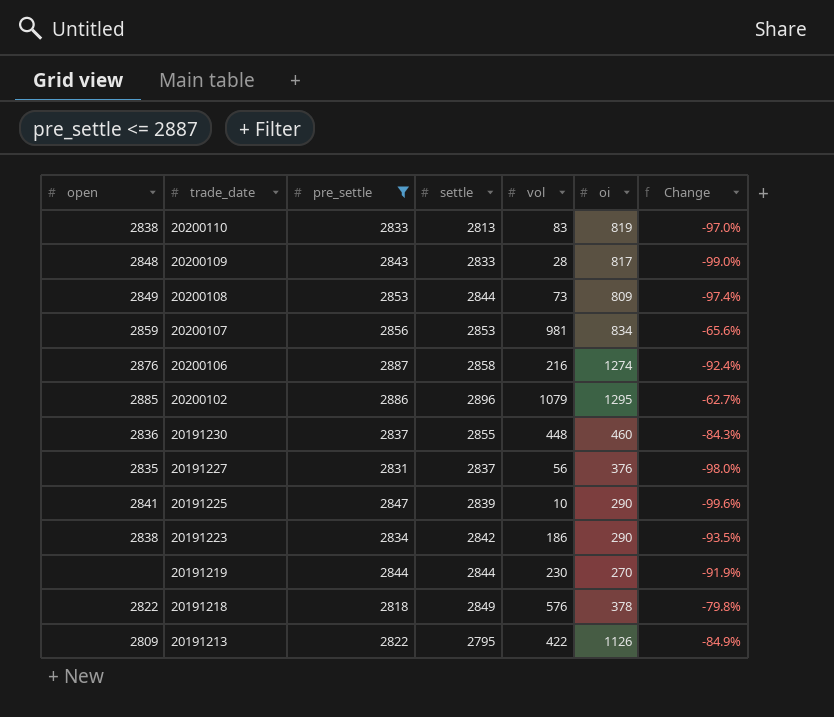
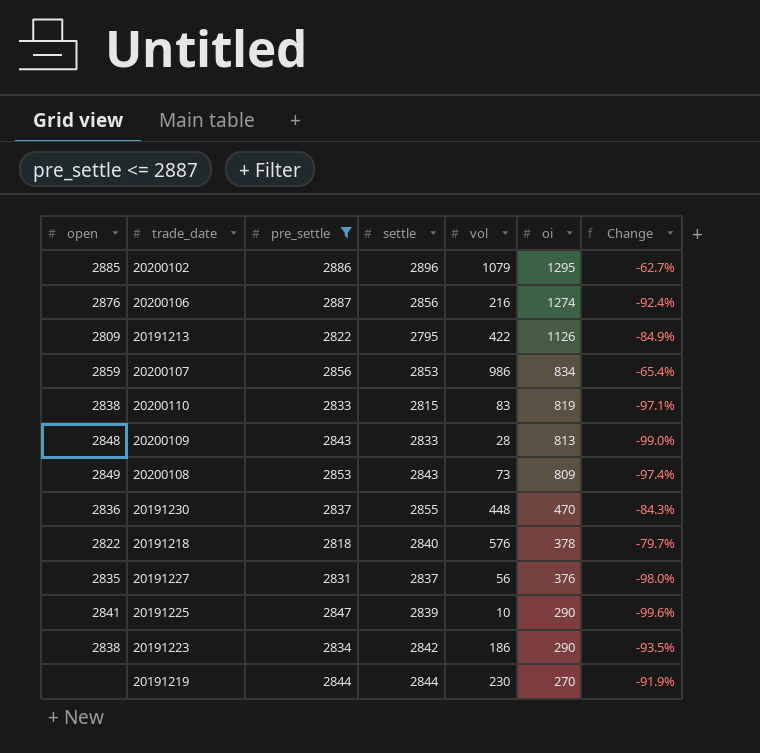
row order: trade_date descending -> oi descending
20200106 | settle: 2858 -> 2856
20200107 | vol: 981 -> 986
20200107 | Change: -65.6% -> -65.4%
20200110 | settle: 2813 -> 2815
20200110 | Change: -97.0% -> -97.1%
20200109 | oi: 817 -> 813
20200108 | settle: 2844 -> 2843
20191230 | oi: 460 -> 470
20191218 | settle: 2849 -> 2840
20191218 | Change: -79.8% -> -79.7%

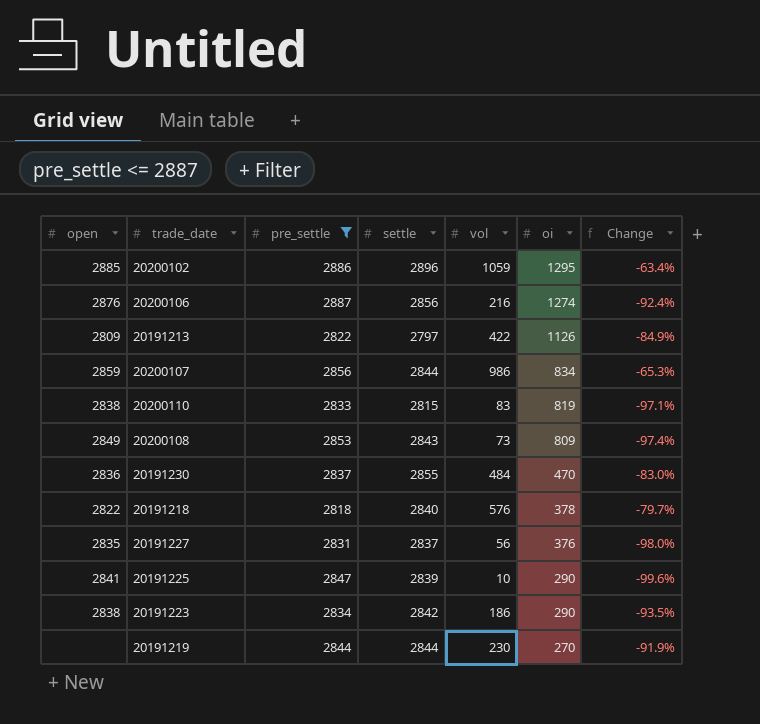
row 20200109: 2848 | 2843 | 2833 | 28 | 813 | -99.0% -> none
20200102 | vol: 1079 -> 1059
20200102 | Change: -62.7% -> -63.4%
20191213 | settle: 2795 -> 2797
20200107 | settle: 2853 -> 2844
20200107 | Change: -65.4% -> -65.3%
20191230 | vol: 448 -> 484
20191230 | Change: -84.3% -> -83.0%

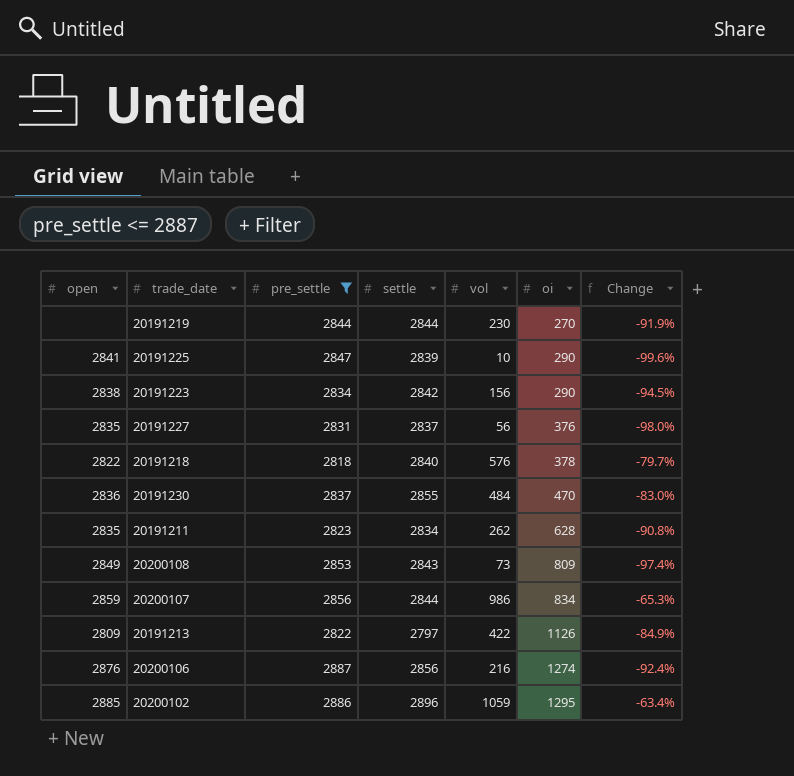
row order: oi descending -> oi ascending
row 20200110: 2838 | 2833 | 2815 | 83 | 819 | -97.1% -> none
20191223 | vol: 186 -> 156
20191223 | Change: -93.5% -> -94.5%
row 20191211: none -> 2835 | 2823 | 2834 | 262 | 628 | -90.8%

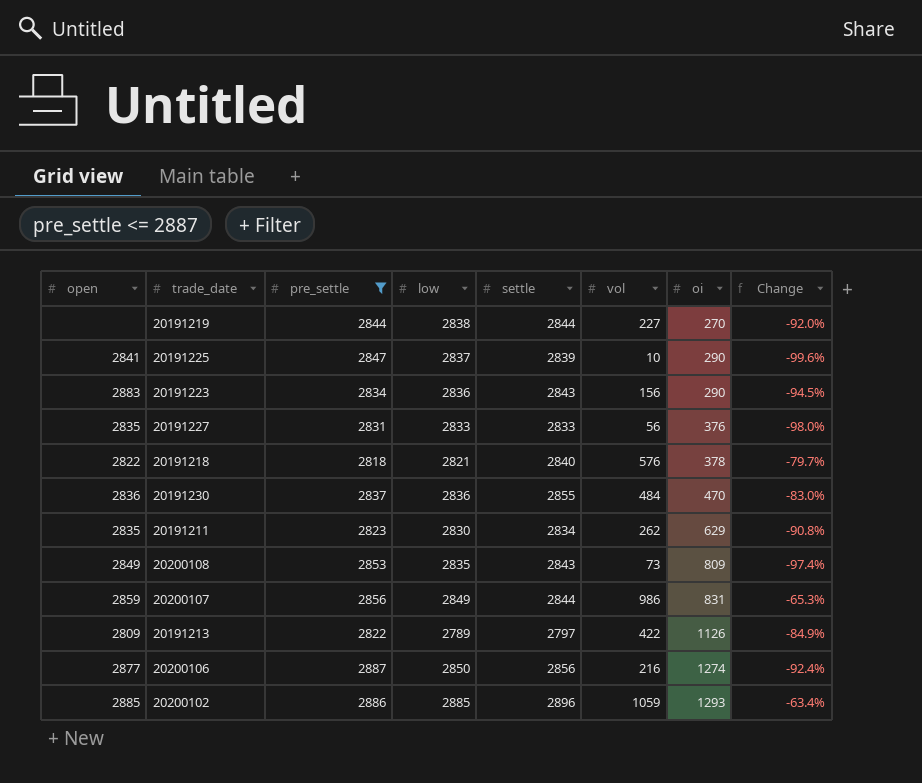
column low | position: none -> 4
20191219 | vol: 230 -> 227
20191219 | Change: -91.9% -> -92.0%
20191223 | open: 2838 -> 2883
20191223 | settle: 2842 -> 2843
20191227 | settle: 2837 -> 2833
20191211 | oi: 628 -> 629
20200107 | oi: 834 -> 831
20200106 | open: 2876 -> 2877
20200102 | oi: 1295 -> 1293

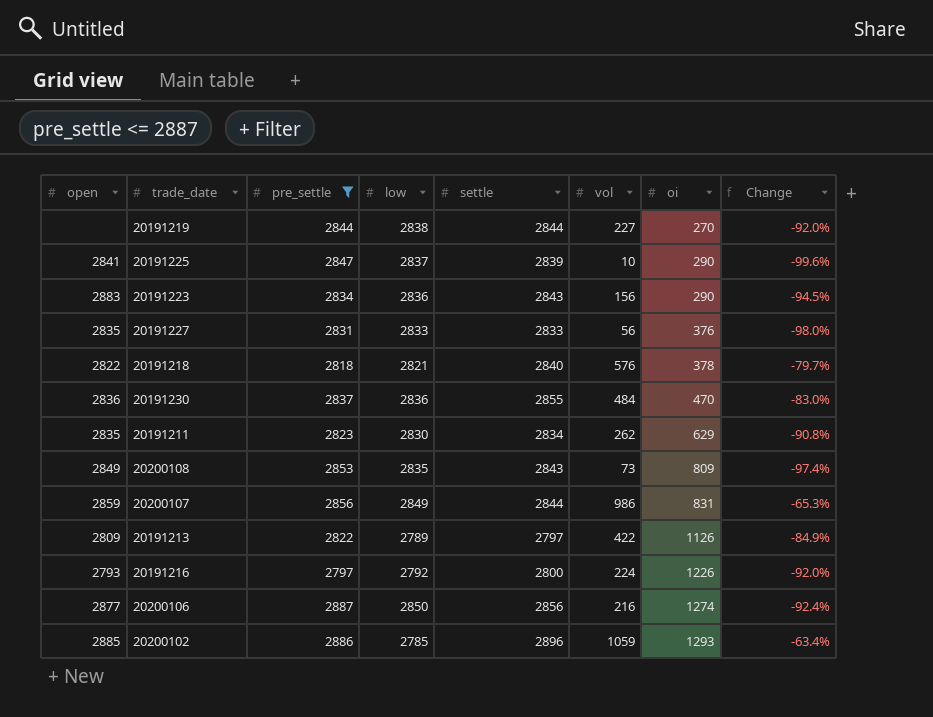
row 20191216: none -> 2793 | 2797 | 2792 | 2800 | 224 | 1226 | -92.0%
20200102 | low: 2885 -> 2785

